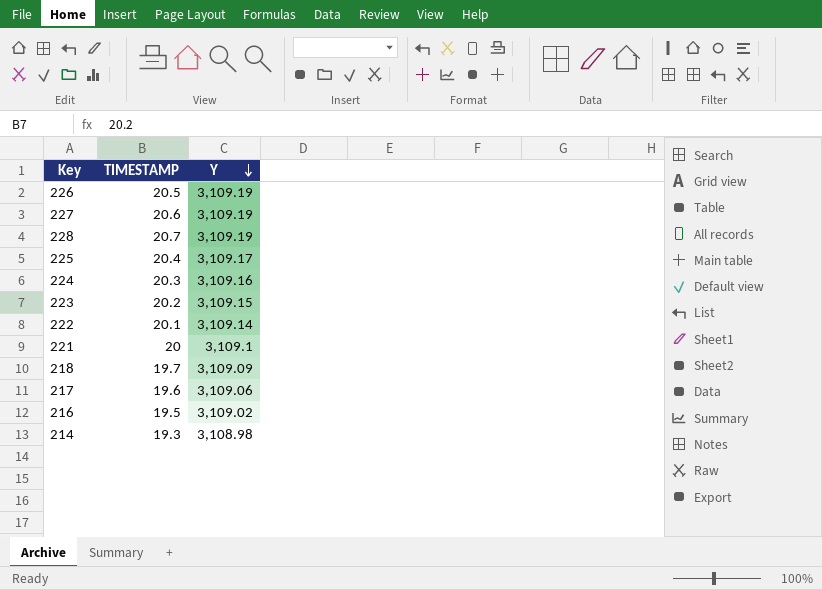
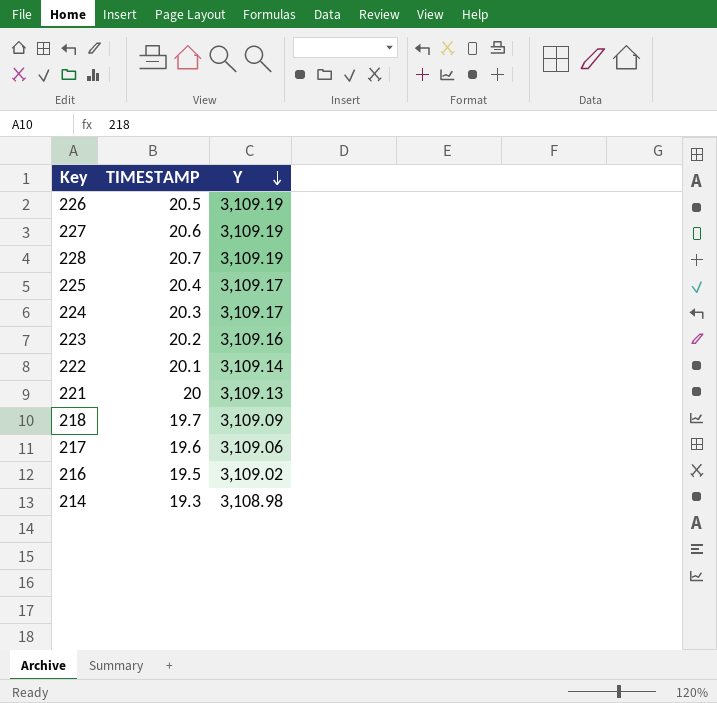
224 | Y: 3,109.16 -> 3,109.17
223 | Y: 3,109.15 -> 3,109.16
221 | Y: 3,109.1 -> 3,109.13

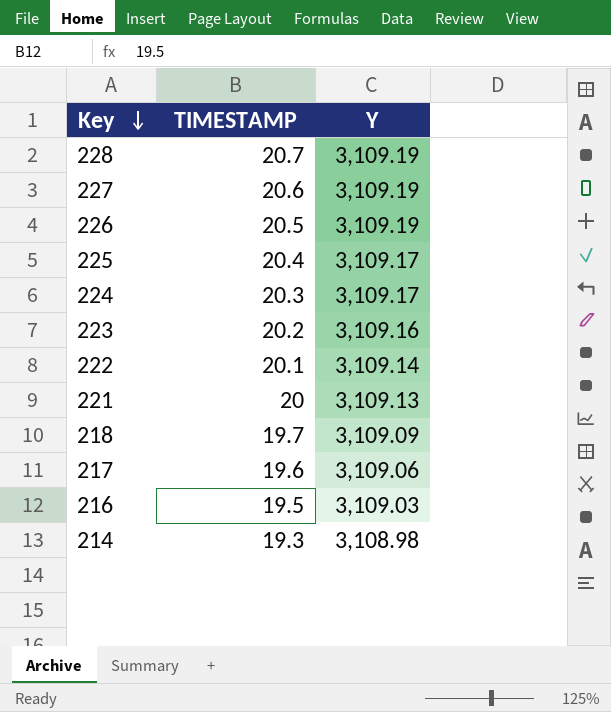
row order: Y descending -> Key descending
216 | Y: 3,109.02 -> 3,109.03

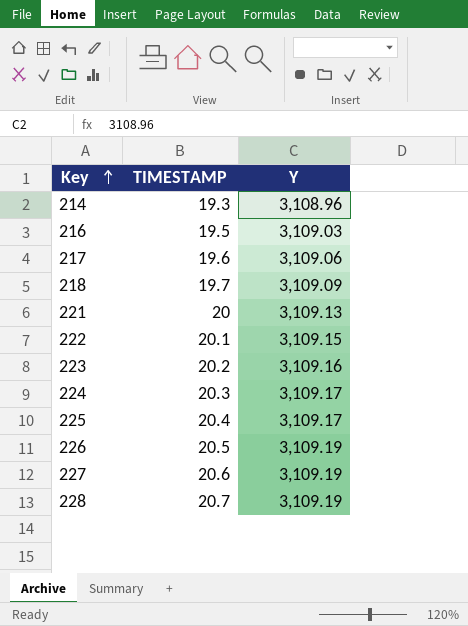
row order: Key descending -> Key ascending
214 | Y: 3,108.98 -> 3,108.96
222 | Y: 3,109.14 -> 3,109.15

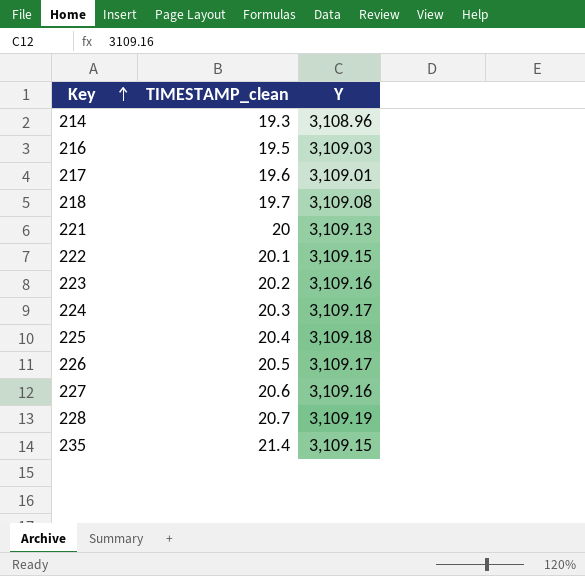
column name: TIMESTAMP -> TIMESTAMP_clean
217 | Y: 3,109.06 -> 3,109.01
218 | Y: 3,109.09 -> 3,109.08
225 | Y: 3,109.17 -> 3,109.18
226 | Y: 3,109.19 -> 3,109.17
227 | Y: 3,109.19 -> 3,109.16
row 235: none -> 21.4 | 3,109.15

